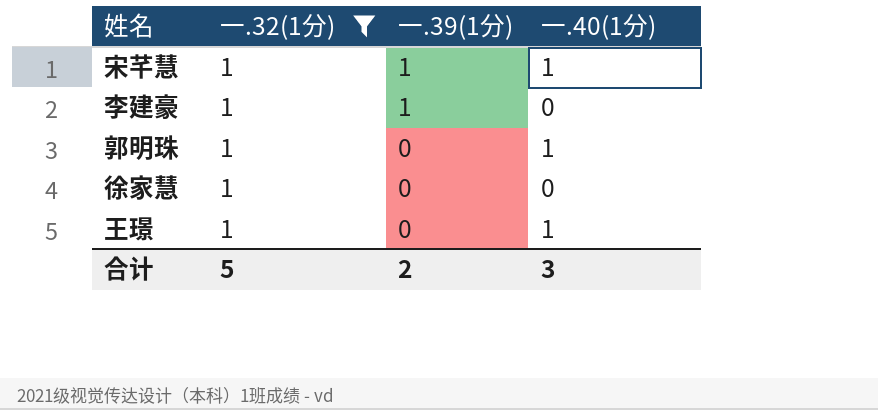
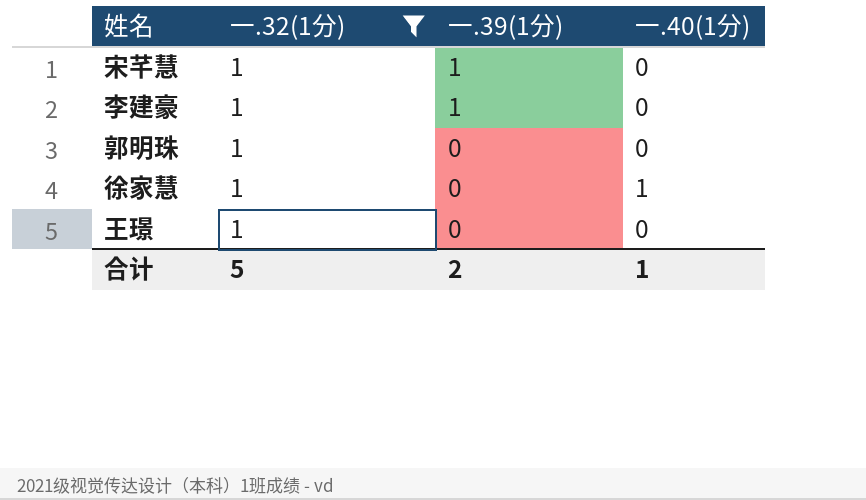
宋芊慧 | 一.40(1分): 1 -> 0
郭明珠 | 一.40(1分): 1 -> 0
徐家慧 | 一.40(1分): 0 -> 1
王璟 | 一.40(1分): 1 -> 0
合计 | 一.40(1分): 3 -> 1

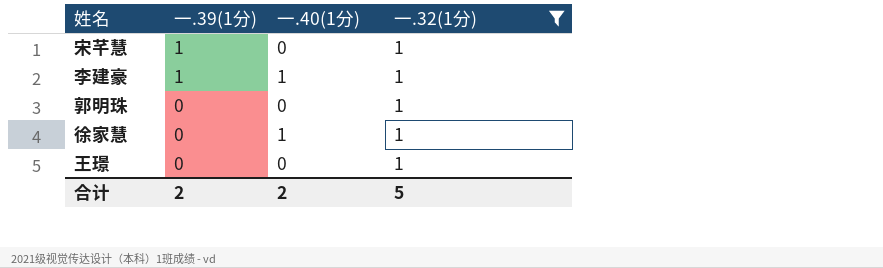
column 一.32(1分) | position: 2 -> 4
李建豪 | 一.40(1分): 0 -> 1
合计 | 一.40(1分): 1 -> 2

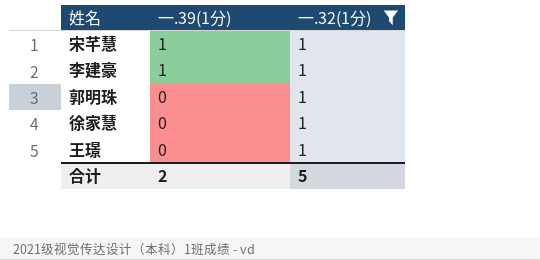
column 一.40(1分) | position: 3 -> none

